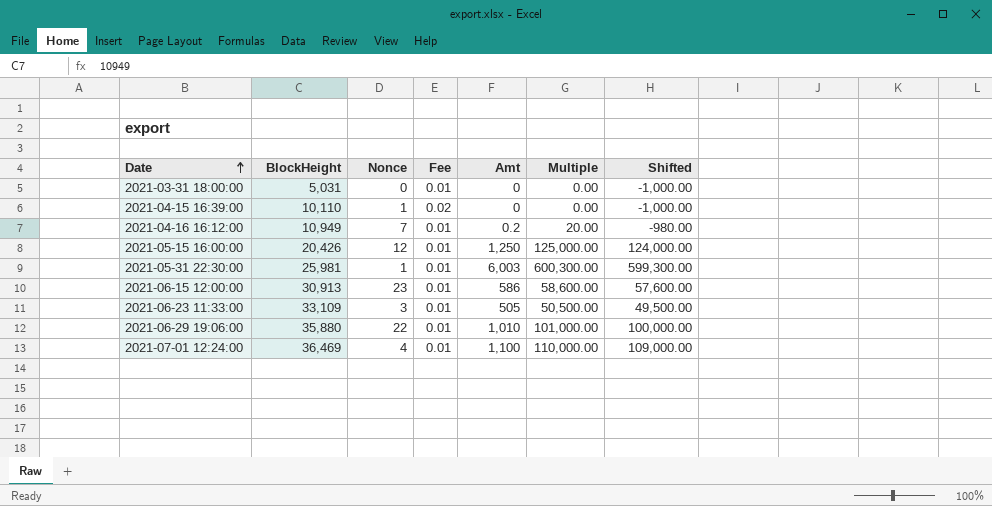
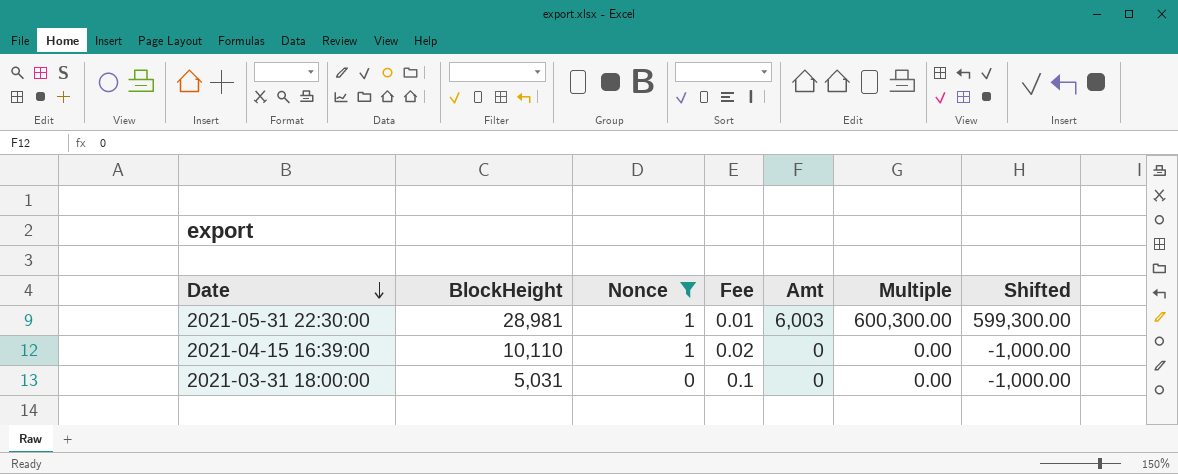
filter: none -> Nonce <= 1
row order: Date ascending -> Date descending
2021-05-31 22:30:00 | BlockHeight: 25,981 -> 28,981
2021-03-31 18:00:00 | Fee: 0.01 -> 0.1

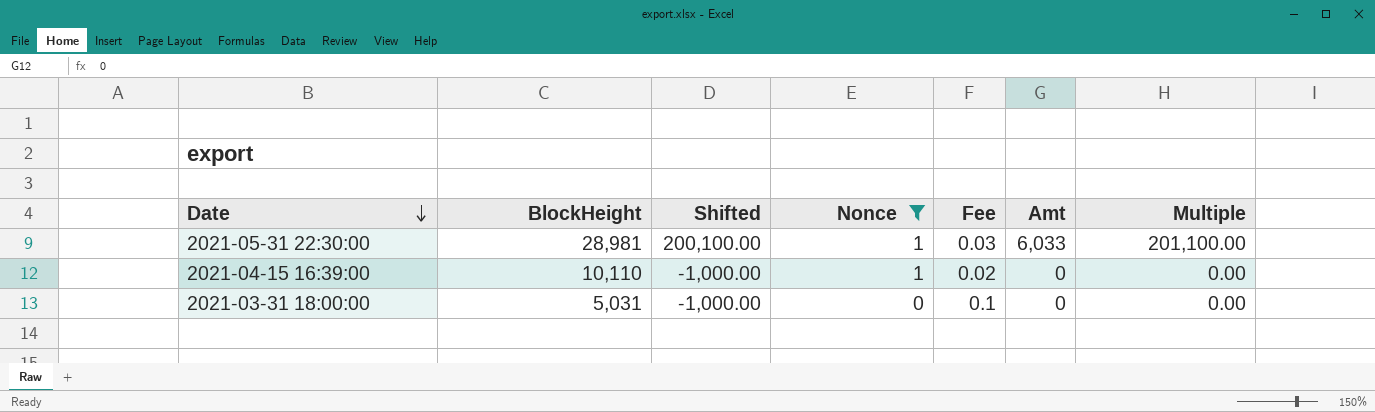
column Shifted | position: 7 -> 3
2021-05-31 22:30:00 | Shifted: 599,300.00 -> 200,100.00
2021-05-31 22:30:00 | Fee: 0.01 -> 0.03
2021-05-31 22:30:00 | Amt: 6,003 -> 6,033
2021-05-31 22:30:00 | Multiple: 600,300.00 -> 201,100.00

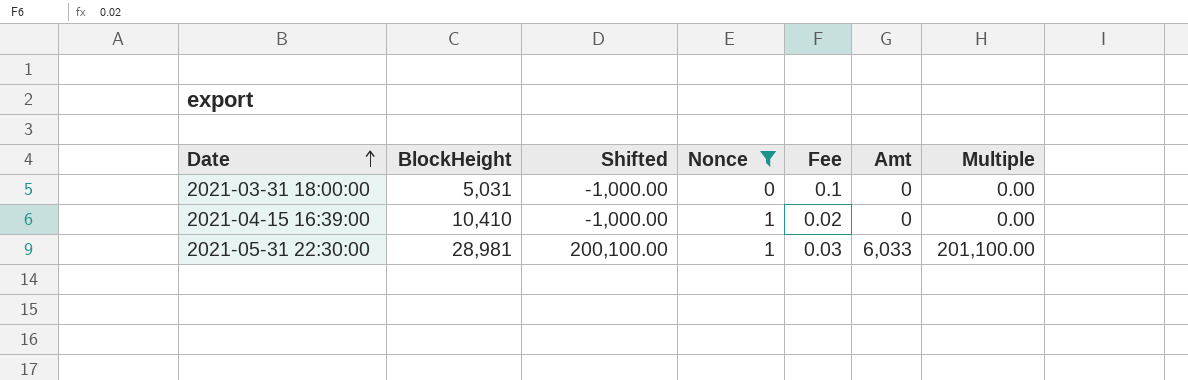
row order: Date descending -> Date ascending
2021-04-15 16:39:00 | BlockHeight: 10,110 -> 10,410

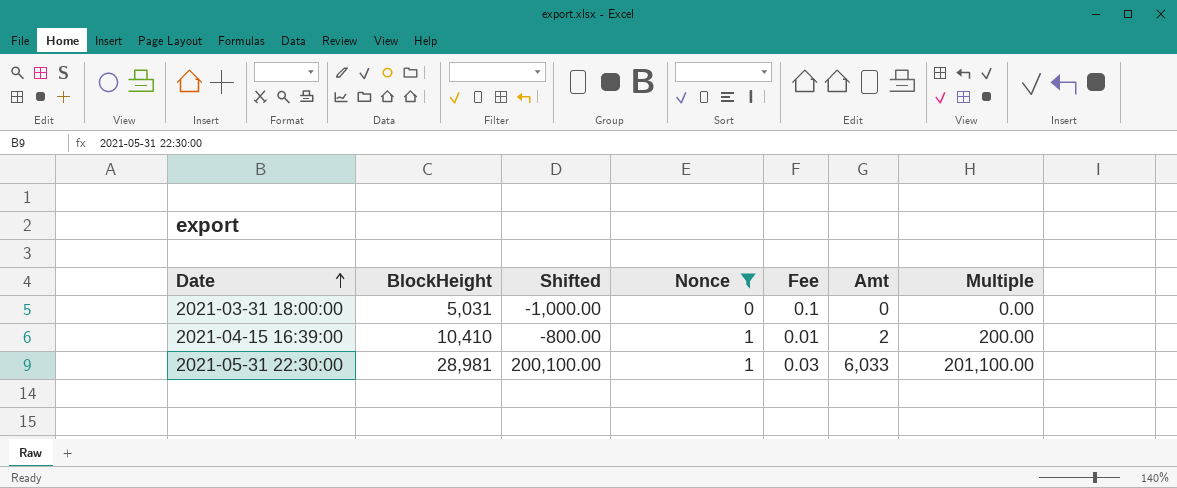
2021-04-15 16:39:00 | Shifted: -1,000.00 -> -800.00
2021-04-15 16:39:00 | Fee: 0.02 -> 0.01
2021-04-15 16:39:00 | Amt: 0 -> 2
2021-04-15 16:39:00 | Multiple: 0.00 -> 200.00

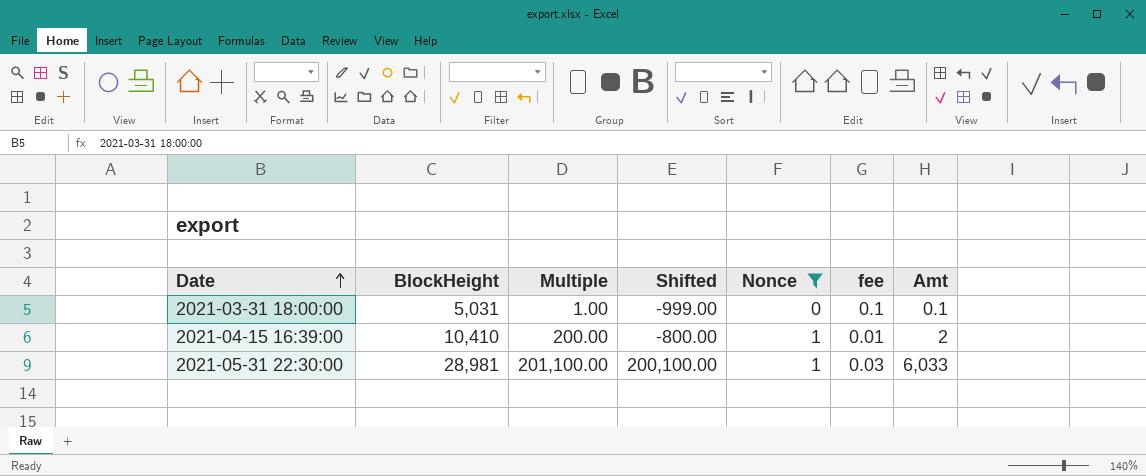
column Multiple | position: 7 -> 3
column name: Fee -> fee
2021-03-31 18:00:00 | Multiple: 0.00 -> 1.00
2021-03-31 18:00:00 | Shifted: -1,000.00 -> -999.00
2021-03-31 18:00:00 | Amt: 0 -> 0.1

